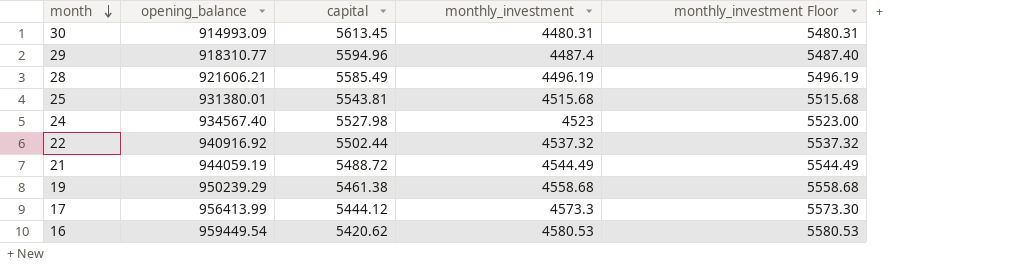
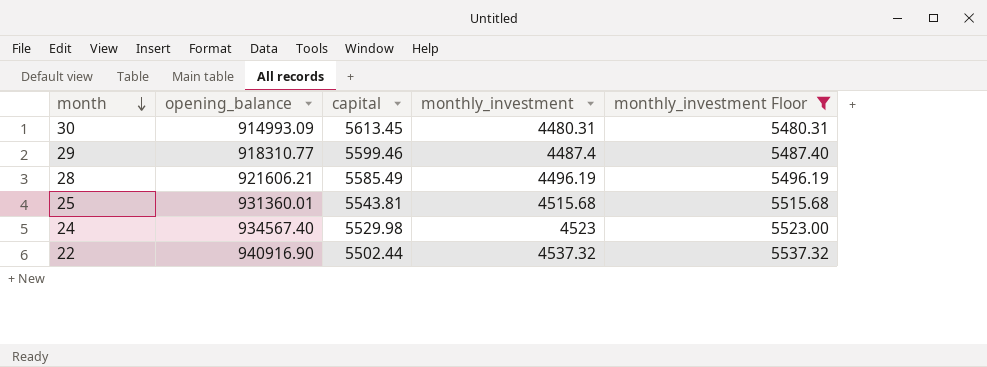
filter: none -> monthly_investment Floor <= 5537.32
29 | capital: 5594.96 -> 5599.46
25 | opening_balance: 931380.01 -> 931360.01
24 | capital: 5527.98 -> 5529.98
22 | opening_balance: 940916.92 -> 940916.90

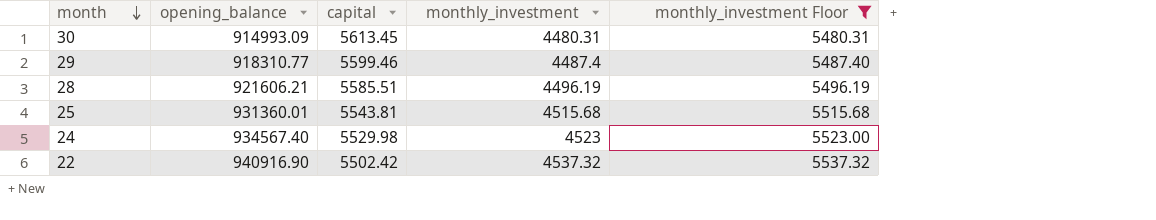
28 | capital: 5585.49 -> 5585.51
22 | capital: 5502.44 -> 5502.42

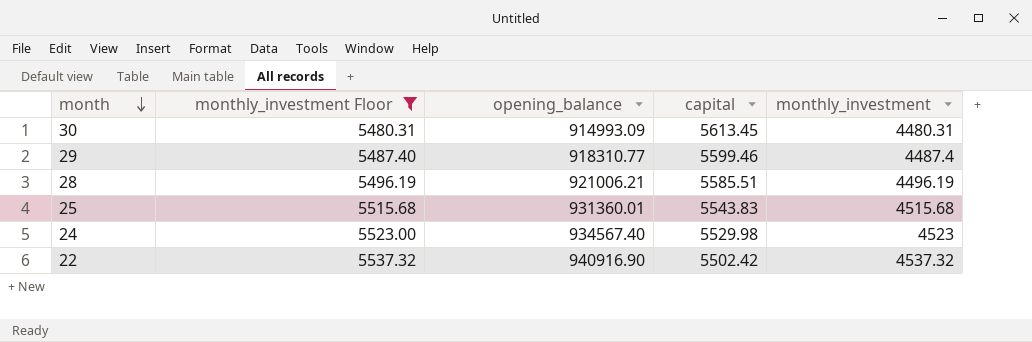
column monthly_investment Floor | position: 5 -> 2
28 | opening_balance: 921606.21 -> 921006.21
25 | capital: 5543.81 -> 5543.83

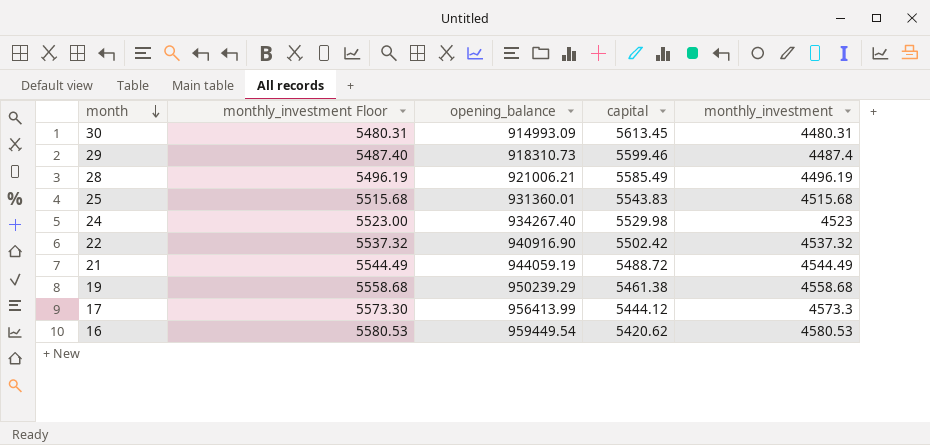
filter: monthly_investment Floor <= 5537.32 -> none
29 | opening_balance: 918310.77 -> 918310.73
28 | capital: 5585.51 -> 5585.49
24 | opening_balance: 934567.40 -> 934267.40

